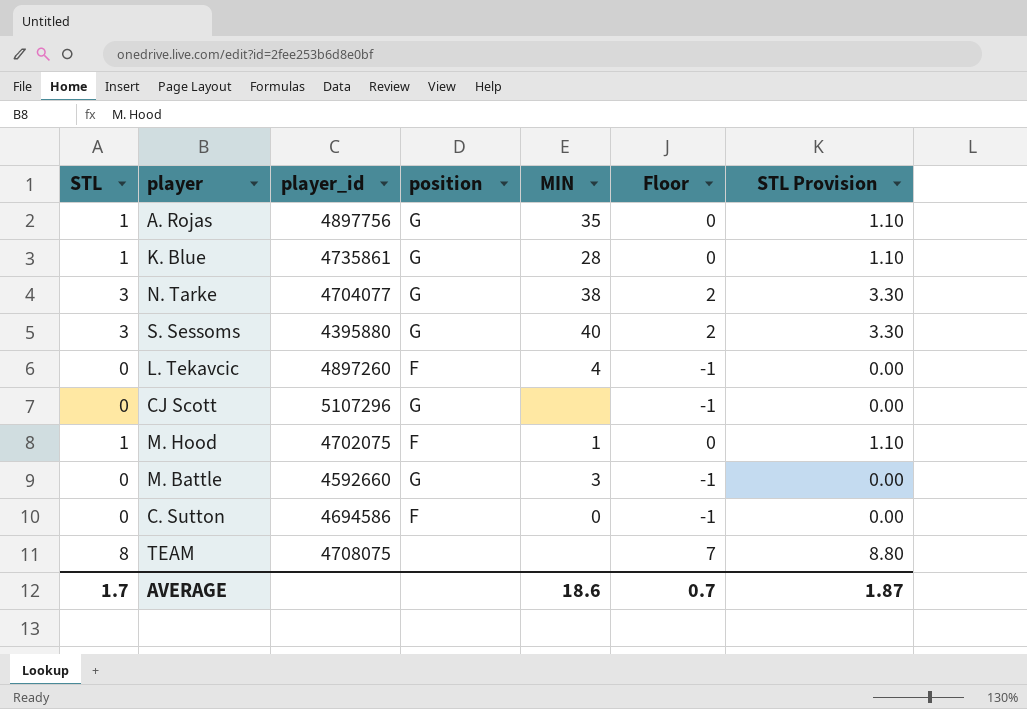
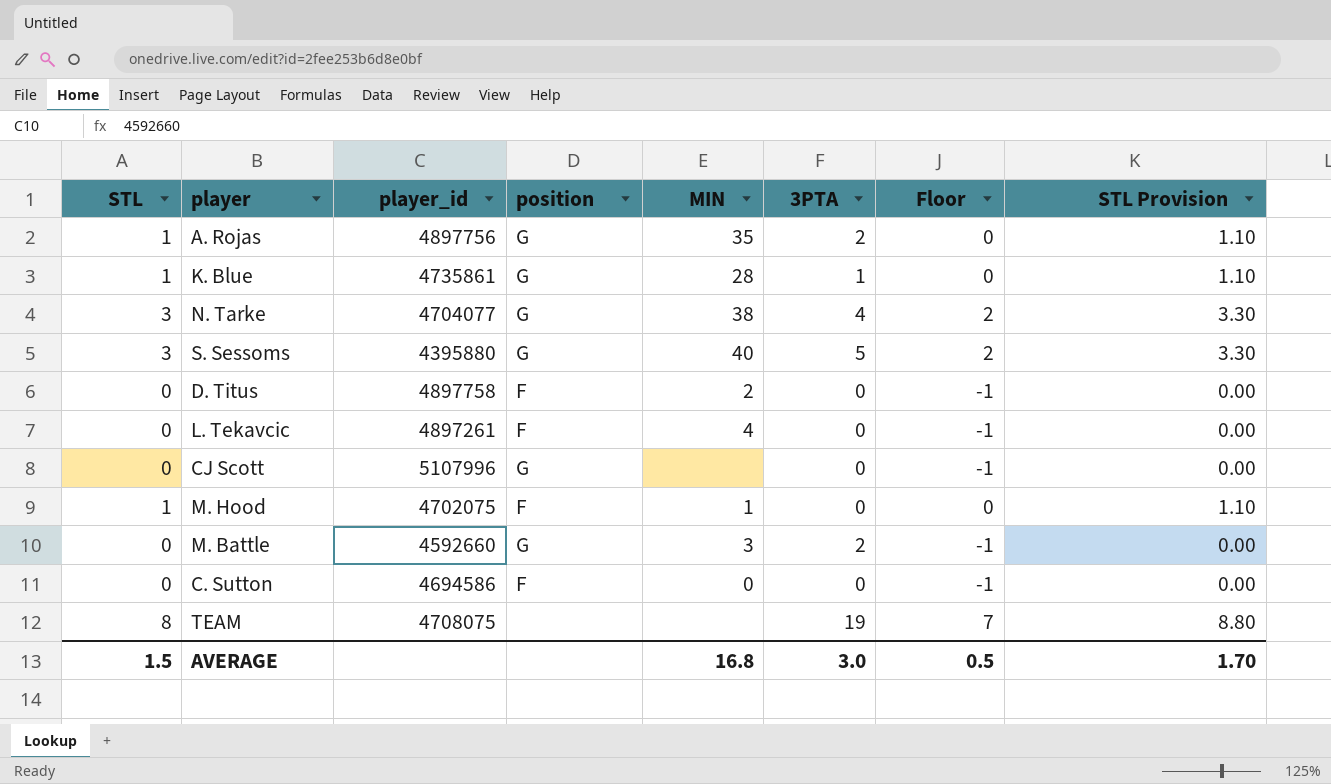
column 3PTA | position: none -> 6
row D. Titus: none -> 0 | 4897758 | F | 2 | 0 | -1 | 0.00
L. Tekavcic | player_id: 4897260 -> 4897261
CJ Scott | player_id: 5107296 -> 5107996
AVERAGE | STL: 1.7 -> 1.5
AVERAGE | MIN: 18.6 -> 16.8
AVERAGE | Floor: 0.7 -> 0.5
AVERAGE | STL Provision: 1.87 -> 1.70

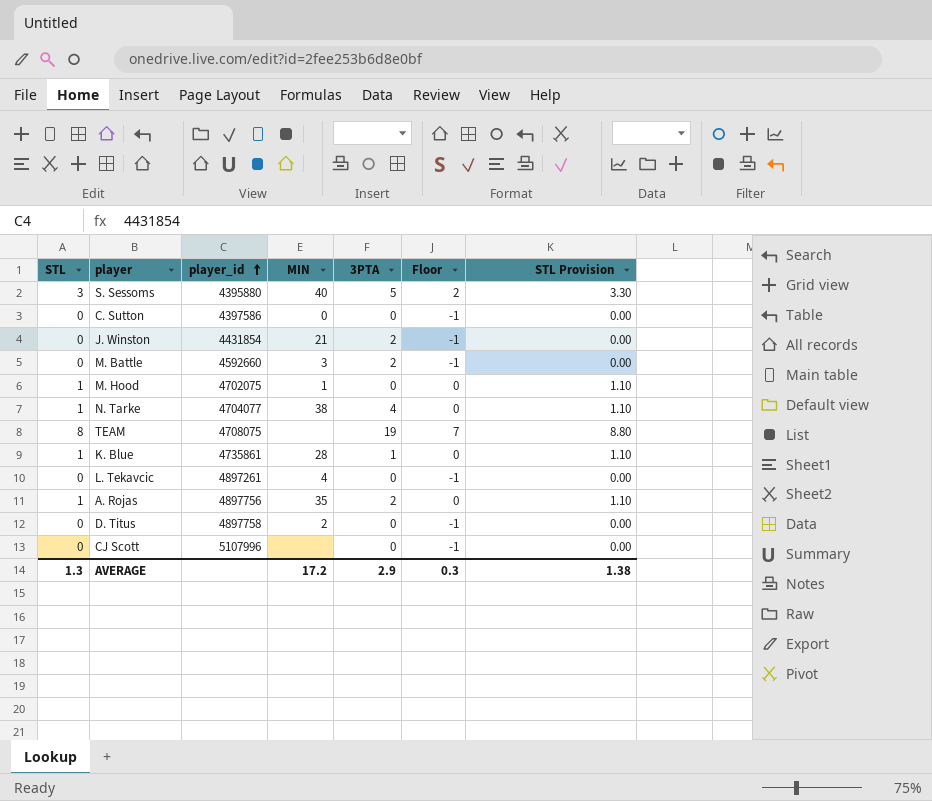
row order: none -> player_id ascending
column position | position: 4 -> none
C. Sutton | player_id: 4694586 -> 4397586
row J. Winston: none -> 0 | 4431854 | 21 | 2 | -1 | 0.00
N. Tarke | STL: 3 -> 1
N. Tarke | Floor: 2 -> 0
N. Tarke | STL Provision: 3.30 -> 1.10
AVERAGE | STL: 1.5 -> 1.3
AVERAGE | MIN: 16.8 -> 17.2
AVERAGE | 3PTA: 3.0 -> 2.9
AVERAGE | Floor: 0.5 -> 0.3
AVERAGE | STL Provision: 1.70 -> 1.38

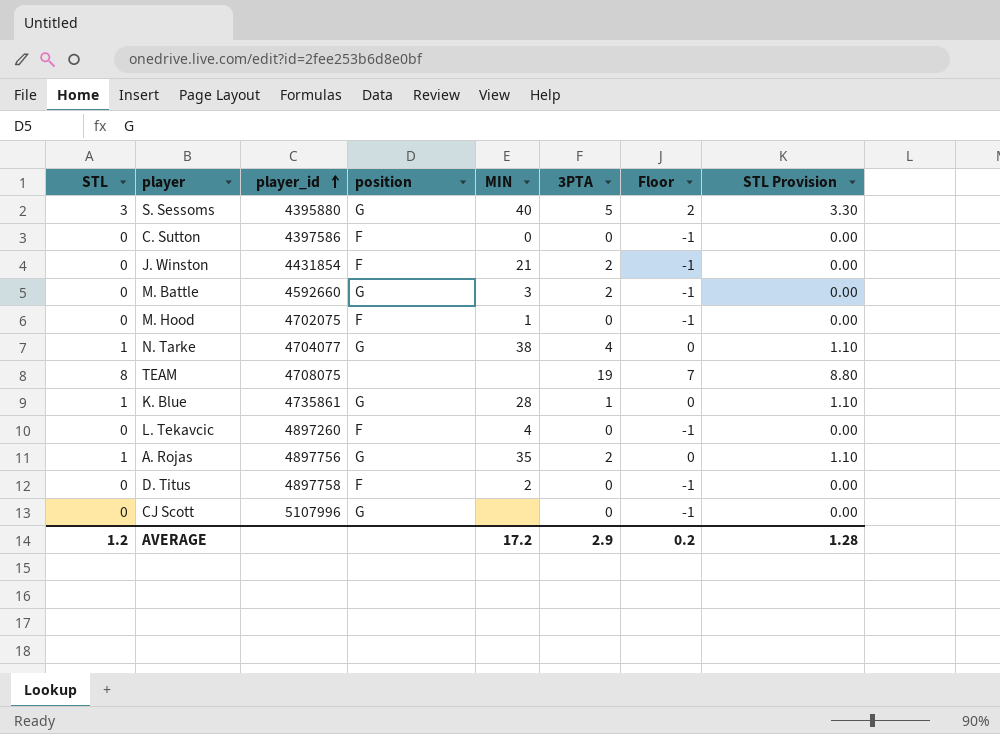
column position | position: none -> 4
M. Hood | STL: 1 -> 0
M. Hood | Floor: 0 -> -1
M. Hood | STL Provision: 1.10 -> 0.00
L. Tekavcic | player_id: 4897261 -> 4897260
AVERAGE | STL: 1.3 -> 1.2
AVERAGE | Floor: 0.3 -> 0.2
AVERAGE | STL Provision: 1.38 -> 1.28

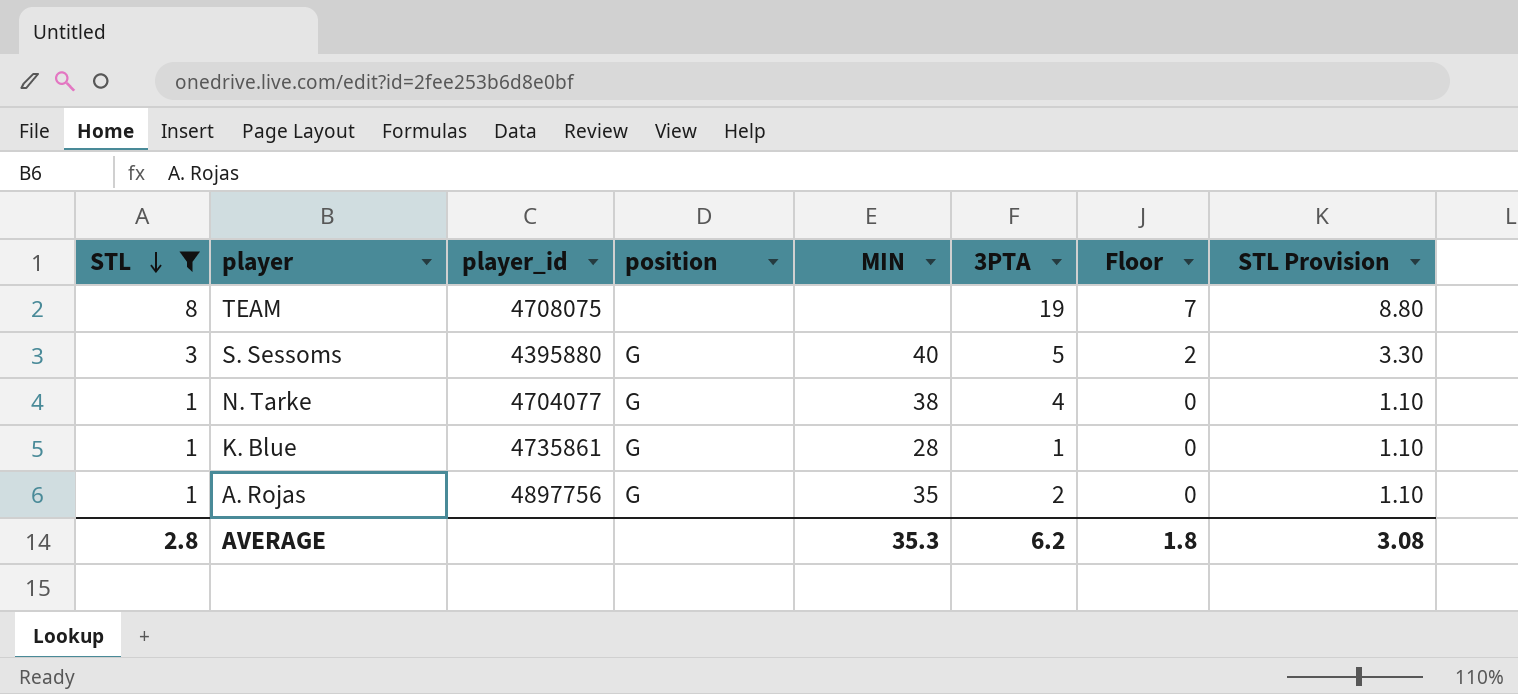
filter: none -> STL != 0
row order: player_id ascending -> STL descending
AVERAGE | STL: 1.2 -> 2.8
AVERAGE | MIN: 17.2 -> 35.3
AVERAGE | 3PTA: 2.9 -> 6.2
AVERAGE | Floor: 0.2 -> 1.8
AVERAGE | STL Provision: 1.28 -> 3.08

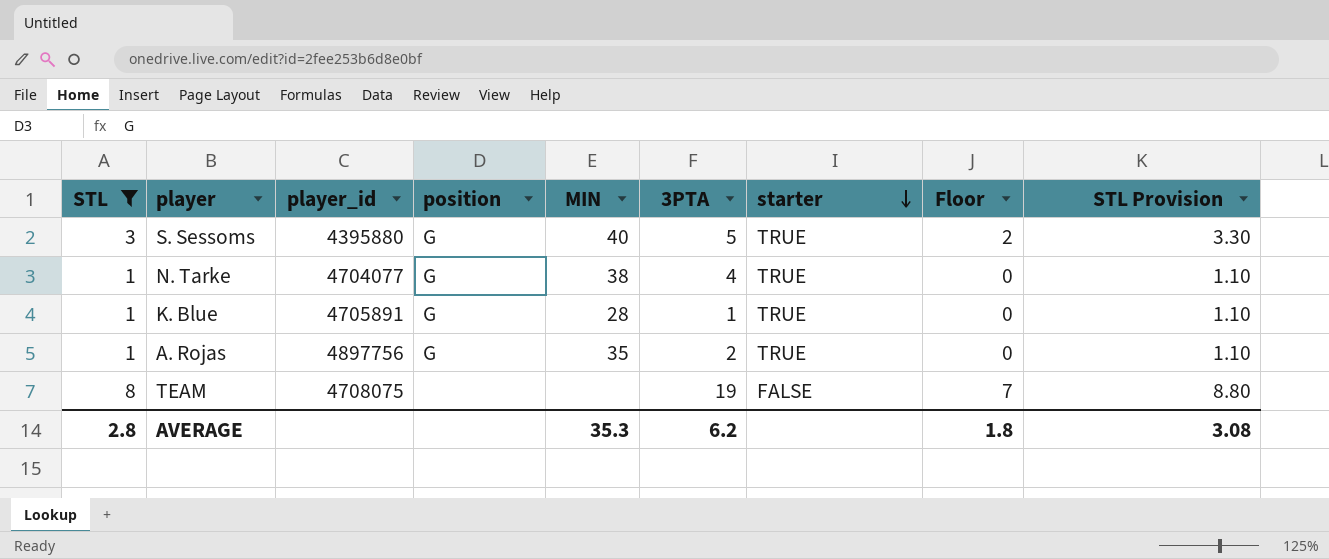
row order: STL descending -> starter descending
column starter | position: none -> 7
K. Blue | player_id: 4735861 -> 4705891

